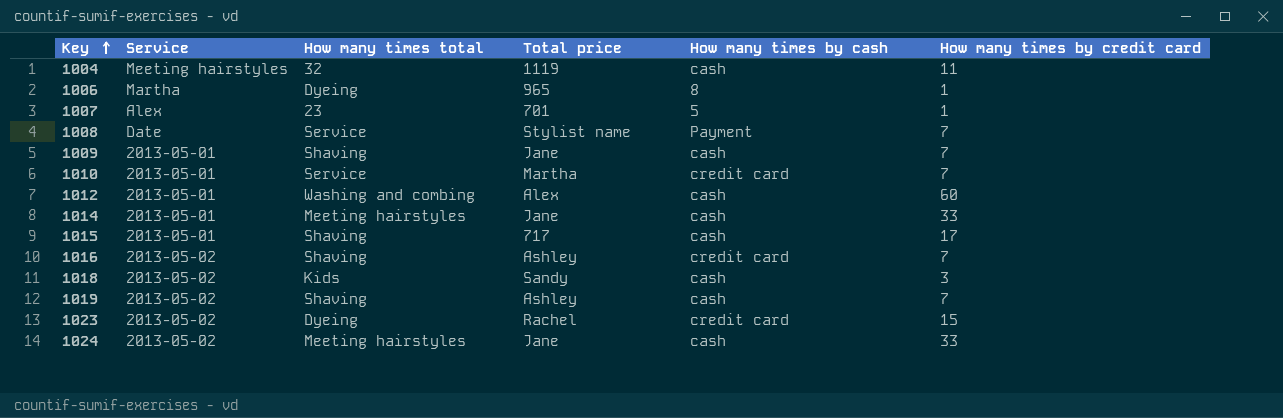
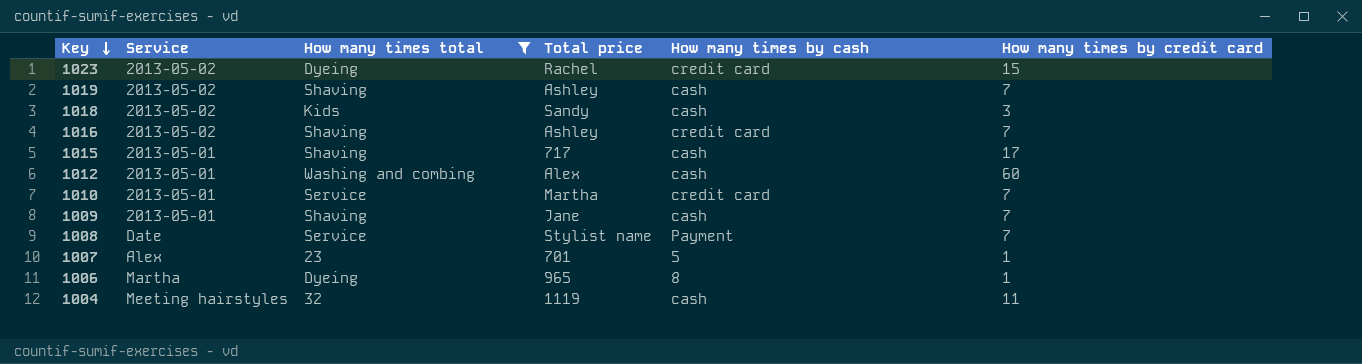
filter: none -> How many times total != Meeting hairstyles
row order: Key ascending -> Key descending

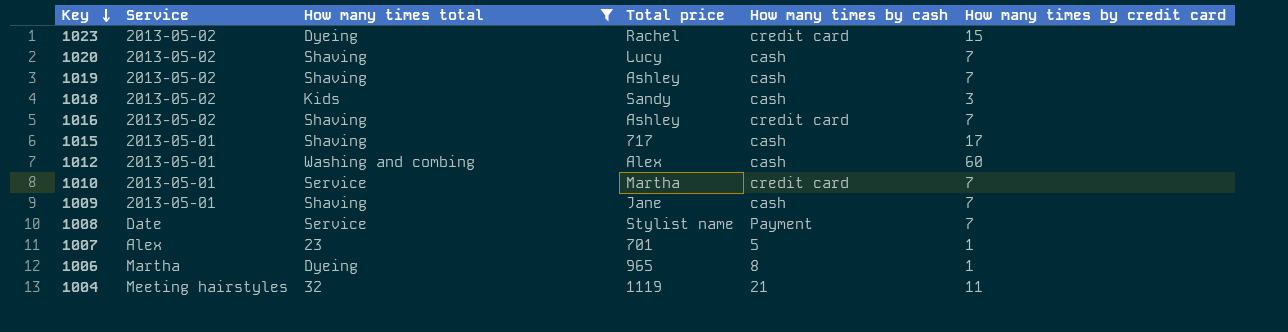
row 1020: none -> 2013-05-02 | Shaving | Lucy | cash | 7
1004 | How many times by cash: cash -> 21

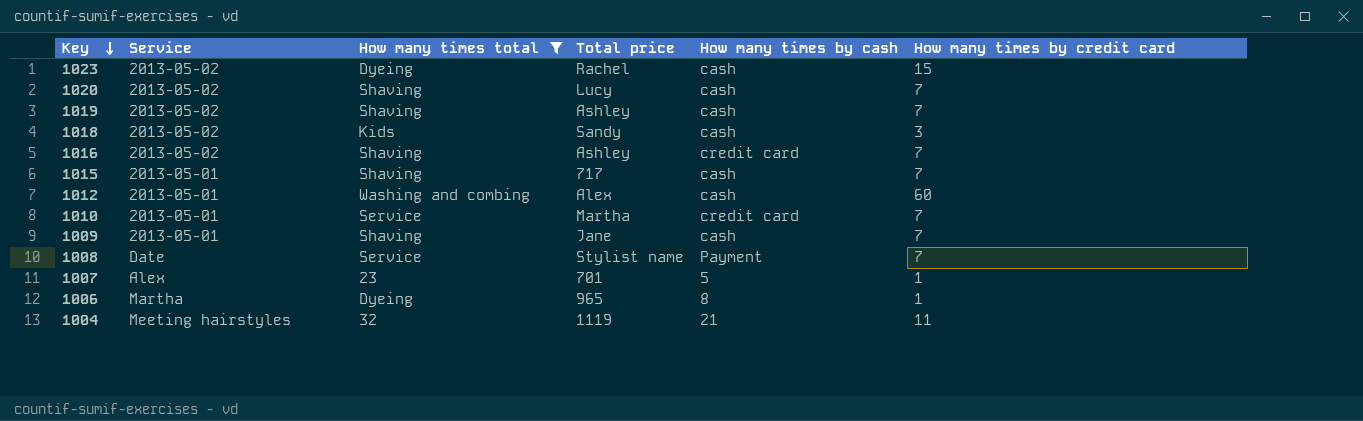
1023 | How many times by cash: credit card -> cash
1015 | How many times by credit card: 17 -> 7

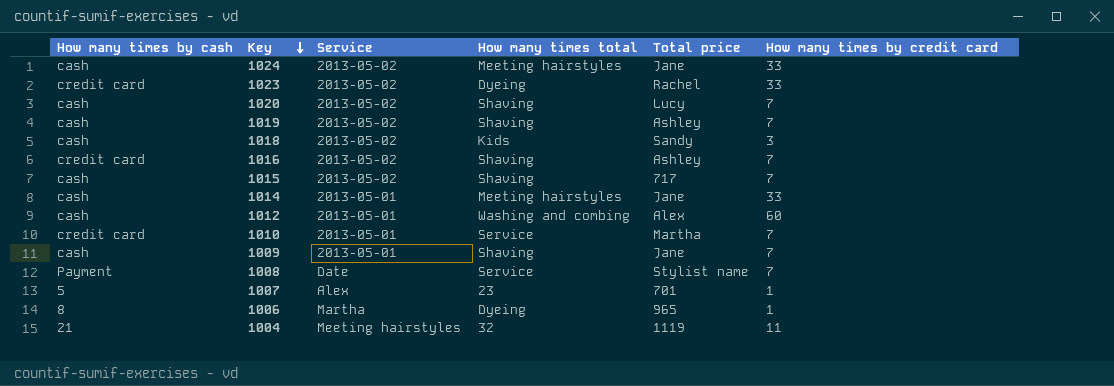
filter: How many times total != Meeting hairstyles -> none
column How many times by cash | position: 5 -> 1
1023 | How many times by cash: cash -> credit card
1023 | How many times by credit card: 15 -> 33
1015 | Service: 2013-05-01 -> 2013-05-02

